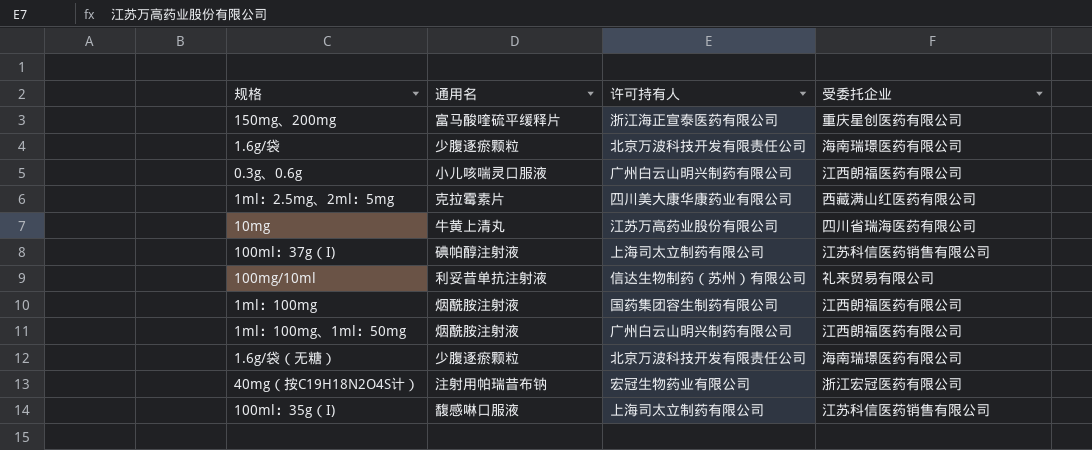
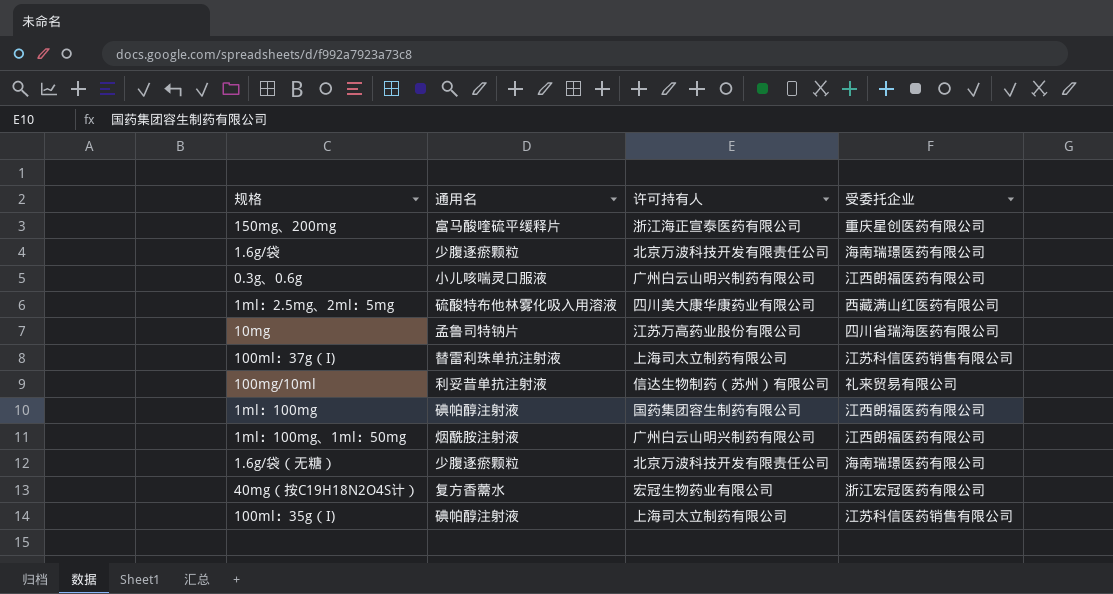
1ml：2.5mg、2ml：5mg | 通用名: 克拉霉素片 -> 硫酸特布他林雾化吸入用溶液
10mg | 通用名: 牛黄上清丸 -> 孟鲁司特钠片
100ml：37g（I) | 通用名: 碘帕醇注射液 -> 替雷利珠单抗注射液
1ml：100mg | 通用名: 烟酰胺注射液 -> 碘帕醇注射液
40mg（按C19H18N2O4S计） | 通用名: 注射用帕瑞昔布钠 -> 复方香薷水
100ml：35g（I) | 通用名: 馥感啉口服液 -> 碘帕醇注射液

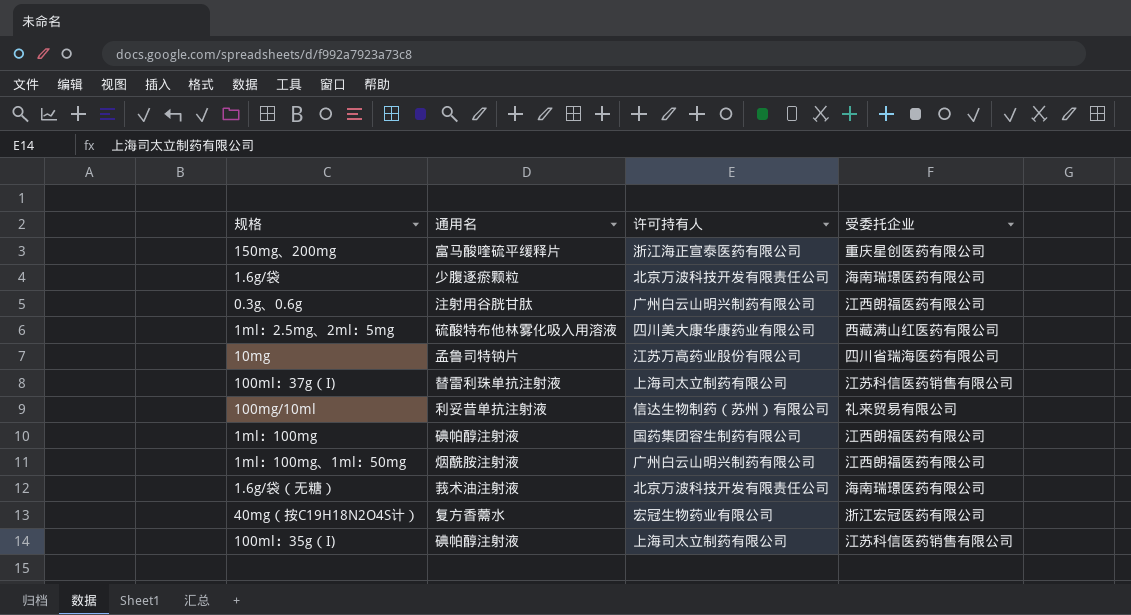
0.3g、0.6g | 通用名: 小儿咳喘灵口服液 -> 注射用谷胱甘肽
1.6g/袋（无糖） | 通用名: 少腹逐瘀颗粒 -> 莪术油注射液

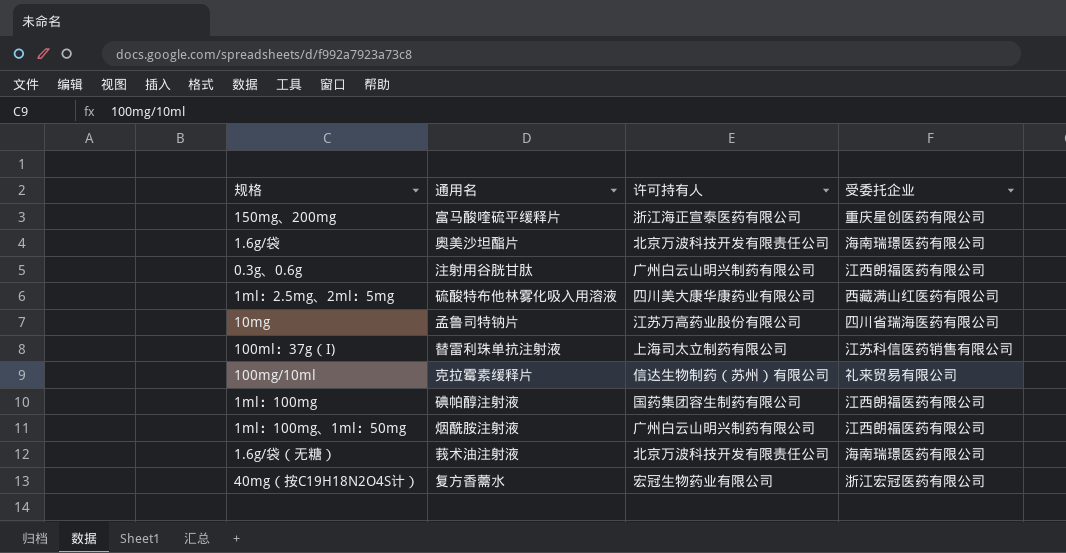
row 100ml：35g（I): 碘帕醇注射液 | 上海司太立制药有限公司 | 江苏科信医药销售有限公司 -> none
1.6g/袋 | 通用名: 少腹逐瘀颗粒 -> 奥美沙坦酯片
100mg/10ml | 通用名: 利妥昔单抗注射液 -> 克拉霉素缓释片

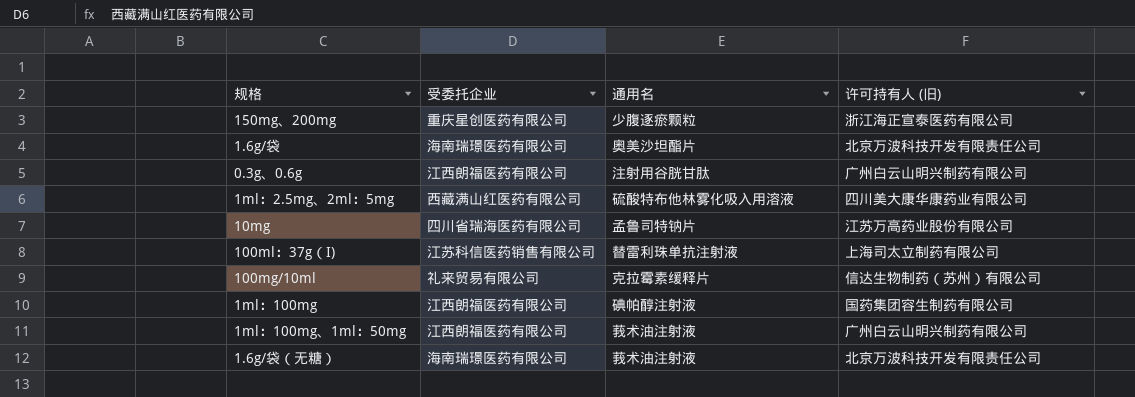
column 受委托企业 | position: 4 -> 2
column name: 许可持有人 -> 许可持有人 (旧)
row 40mg（按C19H18N2O4S计）: 复方香薷水 | 宏冠生物药业有限公司 | 浙江宏冠医药有限公司 -> none
150mg、200mg | 通用名: 富马酸喹硫平缓释片 -> 少腹逐瘀颗粒
1ml：100mg、1ml：50mg | 通用名: 烟酰胺注射液 -> 莪术油注射液

